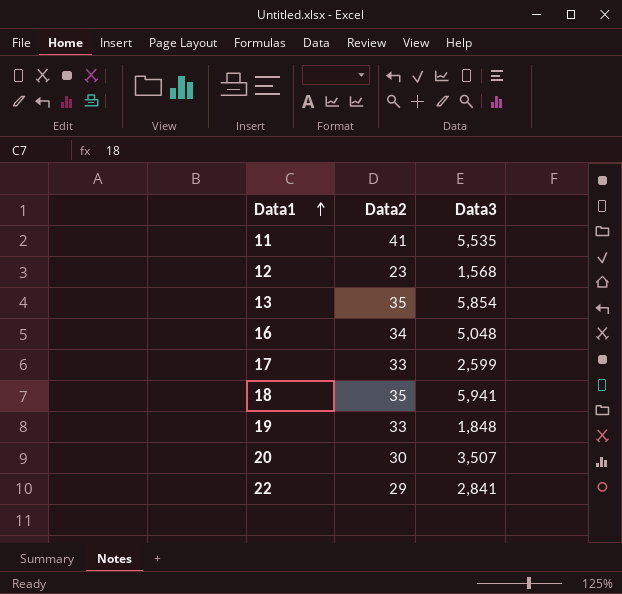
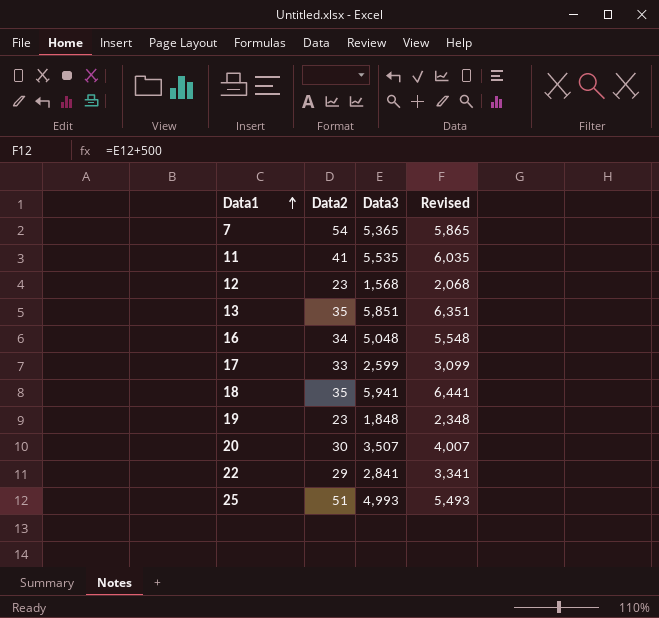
column Revised | formula: none -> [Data3] + 500
row 7: none -> 54 | 5,365 | 5,865
13 | Data3: 5,854 -> 5,851
19 | Data2: 33 -> 23
row 25: none -> 51 | 4,993 | 5,493

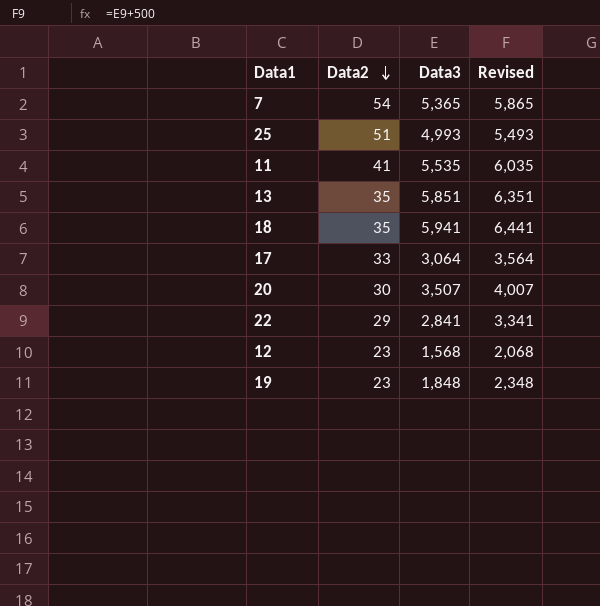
row order: Data1 ascending -> Data2 descending
row 16: 34 | 5,048 | 5,548 -> none
17 | Data3: 2,599 -> 3,064
17 | Revised: 3,099 -> 3,564

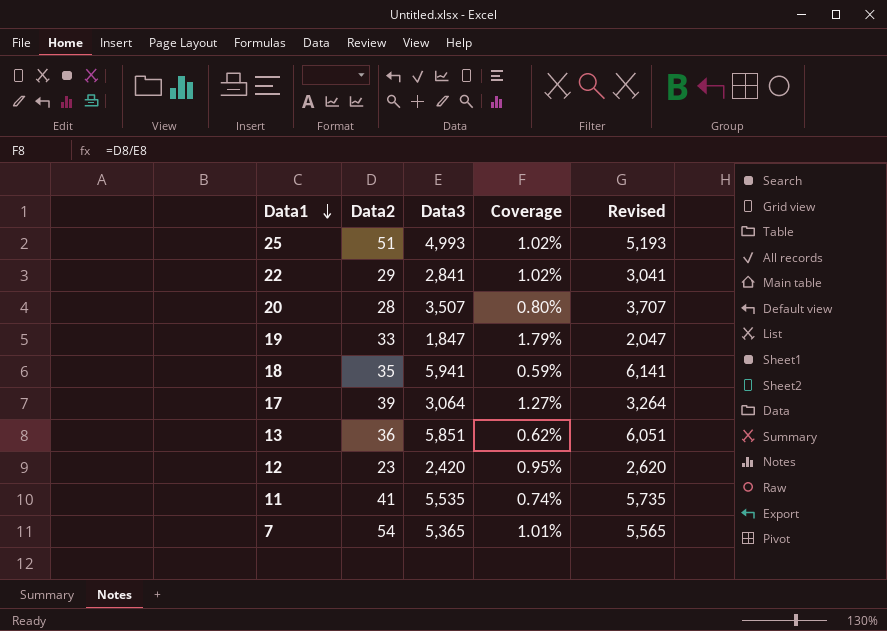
row order: Data2 descending -> Data1 descending
column Coverage | formula: none -> [Data2] / [Data3]
column Revised | formula: [Data3] + 500 -> [Data3] + 200
20 | Data2: 30 -> 28
19 | Data2: 23 -> 33
19 | Data3: 1,848 -> 1,847
17 | Data2: 33 -> 39
13 | Data2: 35 -> 36
12 | Data3: 1,568 -> 2,420

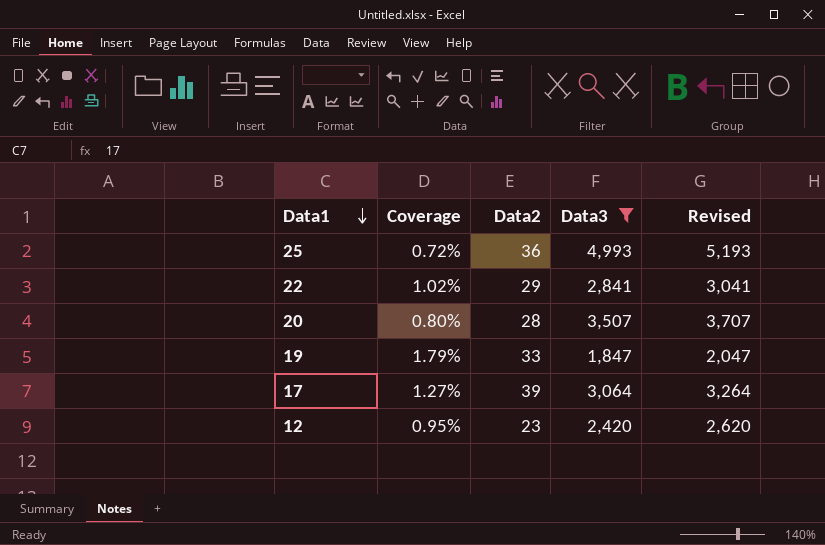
filter: none -> Data3 <= 4,993
column Coverage | position: 4 -> 2
25 | Coverage: 1.02% -> 0.72%
25 | Data2: 51 -> 36

